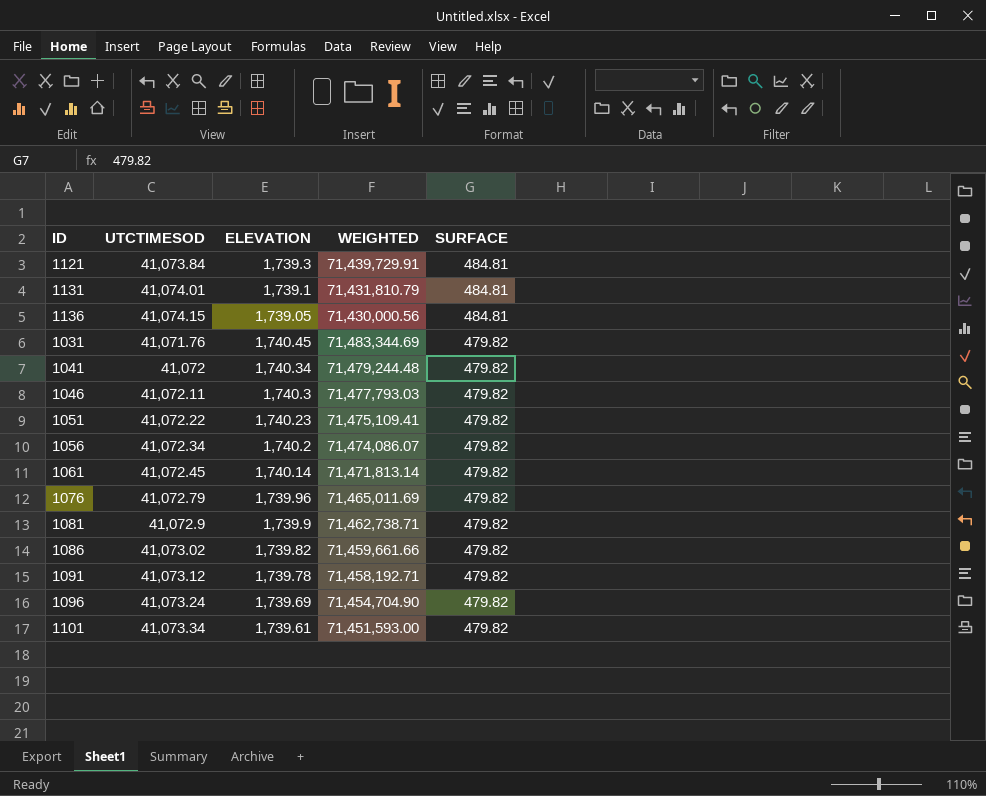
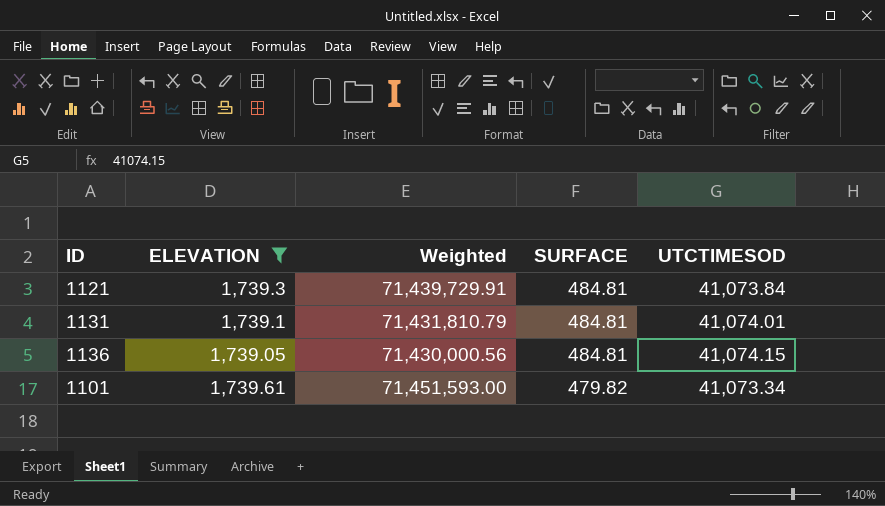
filter: none -> ELEVATION <= 1,739.61
column name: WEIGHTED -> Weighted
column UTCTIMESOD | position: 2 -> 5

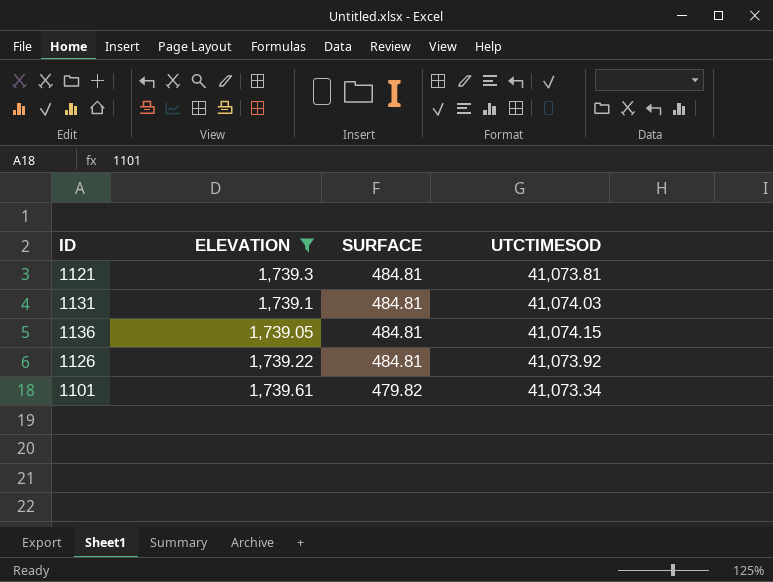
column Weighted | formula: [ELEVATION] * [UTCTIMESOD] -> none
1121 | UTCTIMESOD: 41,073.84 -> 41,073.81
1131 | UTCTIMESOD: 41,074.01 -> 41,074.03
row 1126: none -> 1,739.22 | 484.81 | 41,073.92

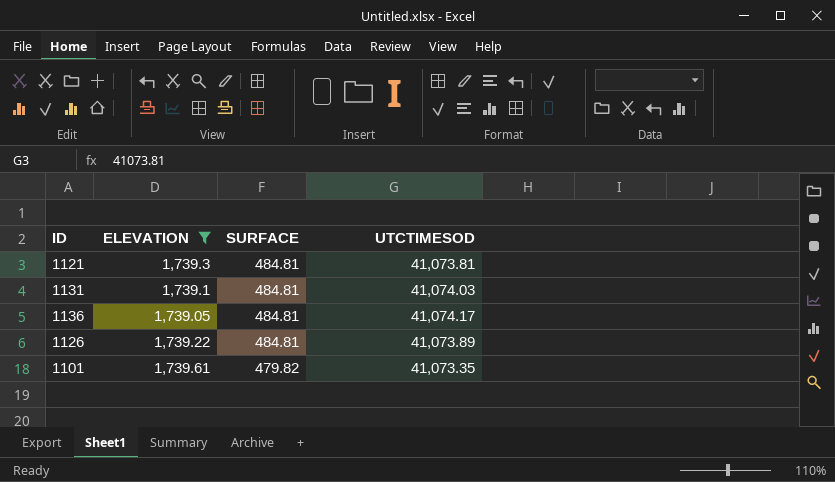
1136 | UTCTIMESOD: 41,074.15 -> 41,074.17
1126 | UTCTIMESOD: 41,073.92 -> 41,073.89
1101 | UTCTIMESOD: 41,073.34 -> 41,073.35

